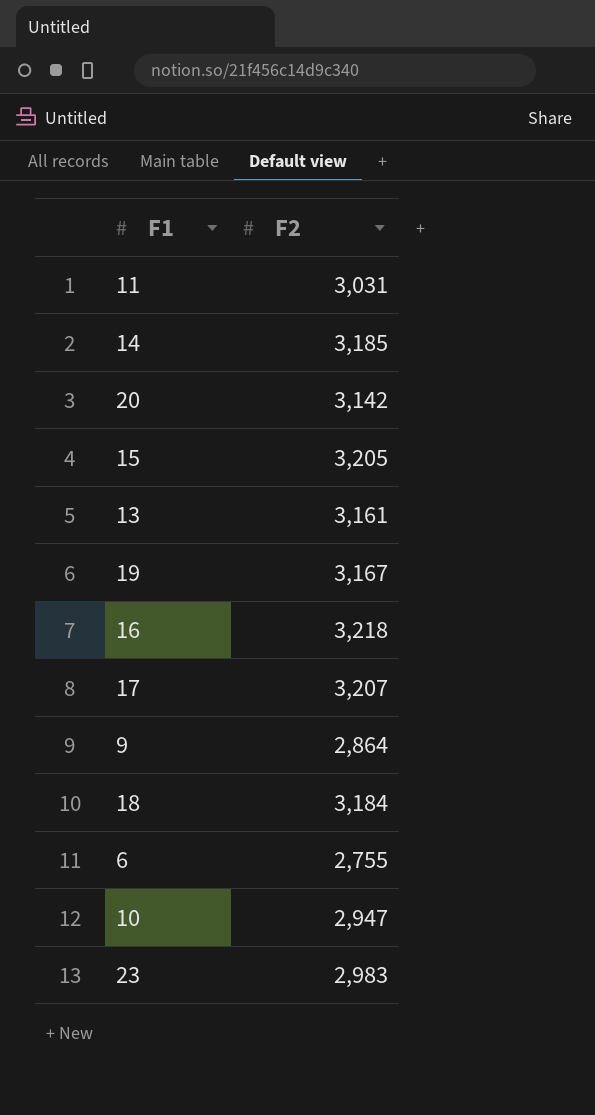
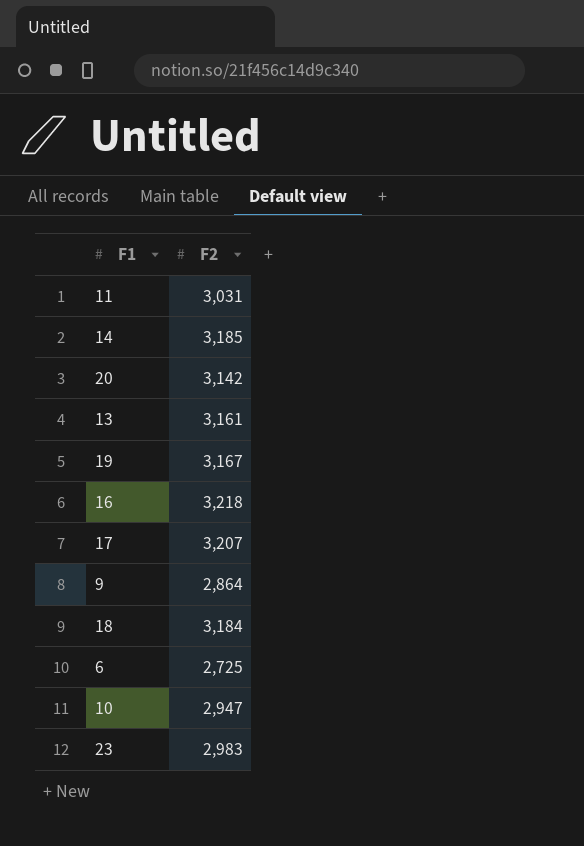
row 15: 3,205 -> none
6 | F2: 2,755 -> 2,725

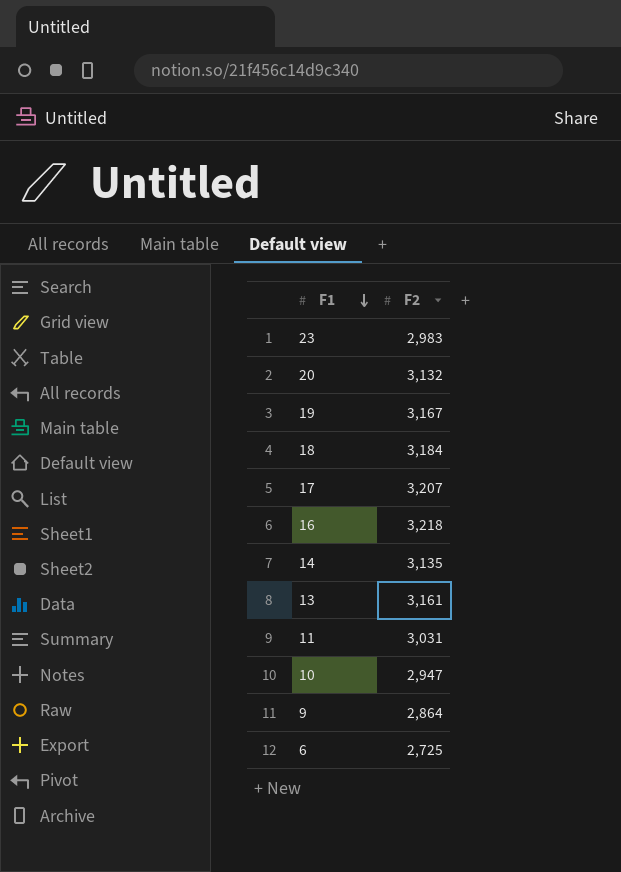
row order: none -> F1 descending
20 | F2: 3,142 -> 3,132
14 | F2: 3,185 -> 3,135

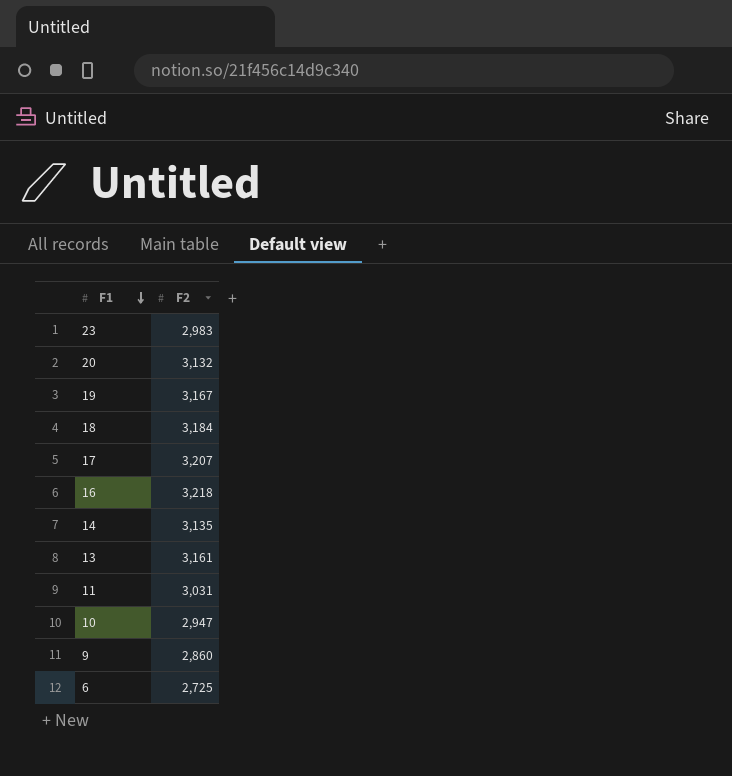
9 | F2: 2,864 -> 2,860

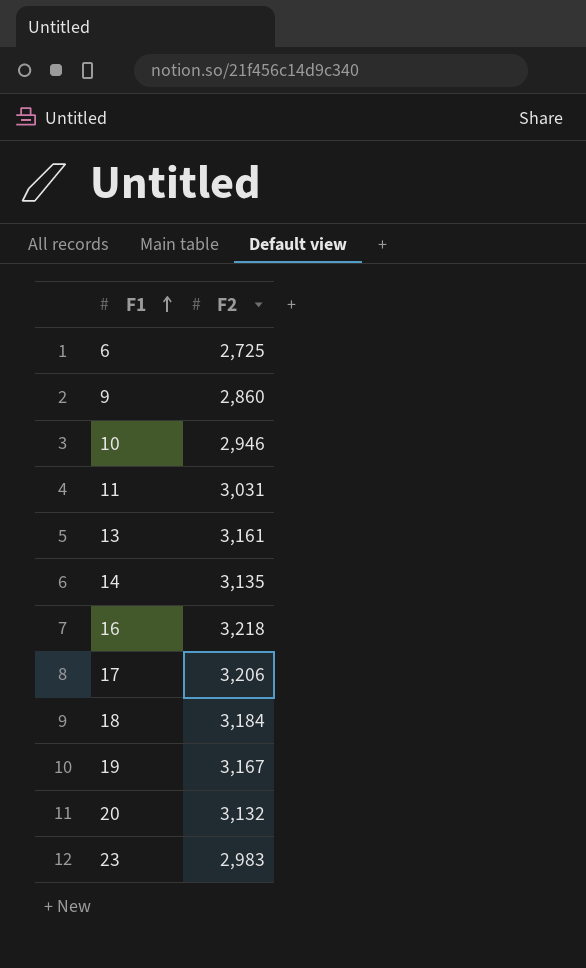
row order: F1 descending -> F1 ascending
10 | F2: 2,947 -> 2,946
17 | F2: 3,207 -> 3,206

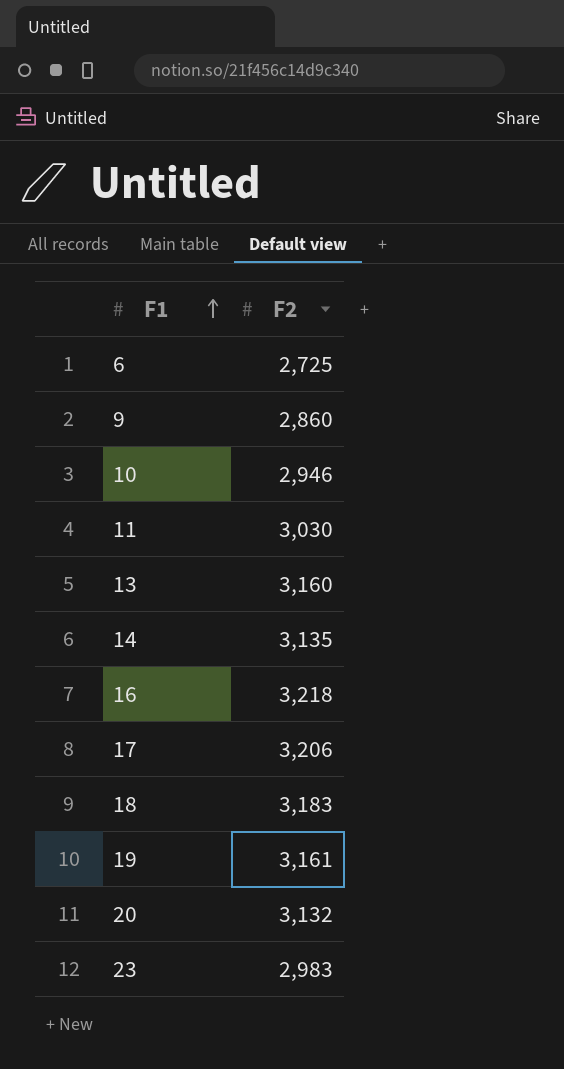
11 | F2: 3,031 -> 3,030
13 | F2: 3,161 -> 3,160
18 | F2: 3,184 -> 3,183
19 | F2: 3,167 -> 3,161

